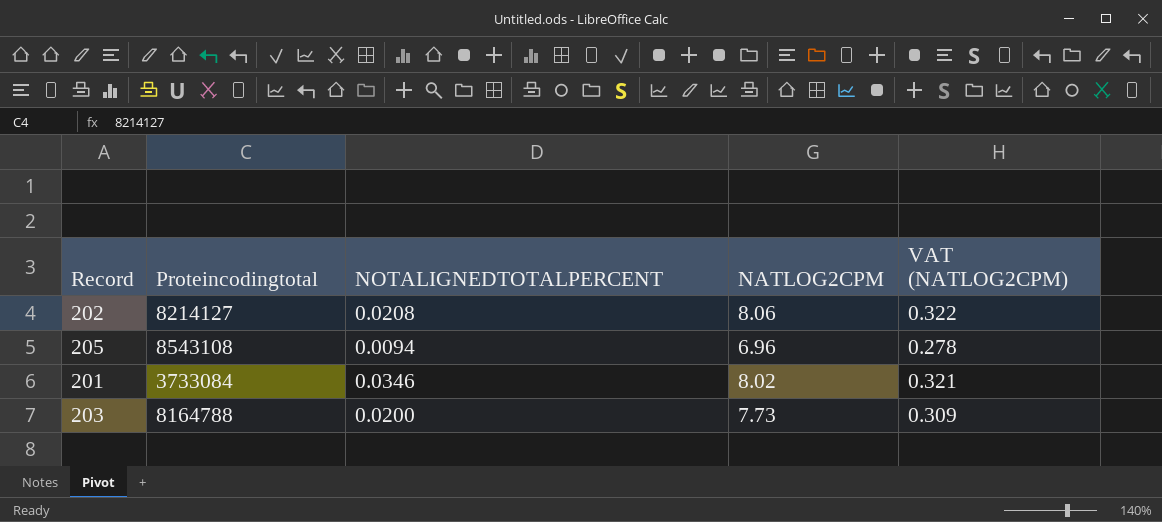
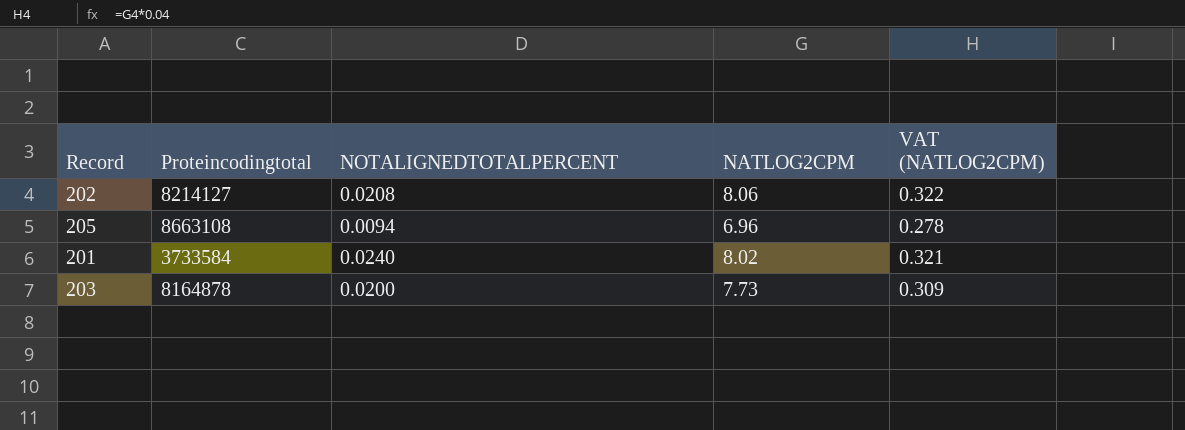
205 | Proteincodingtotal: 8543108 -> 8663108
201 | Proteincodingtotal: 3733084 -> 3733584
201 | NOTALIGNEDTOTALPERCENT: 0.0346 -> 0.0240
203 | Proteincodingtotal: 8164788 -> 8164878

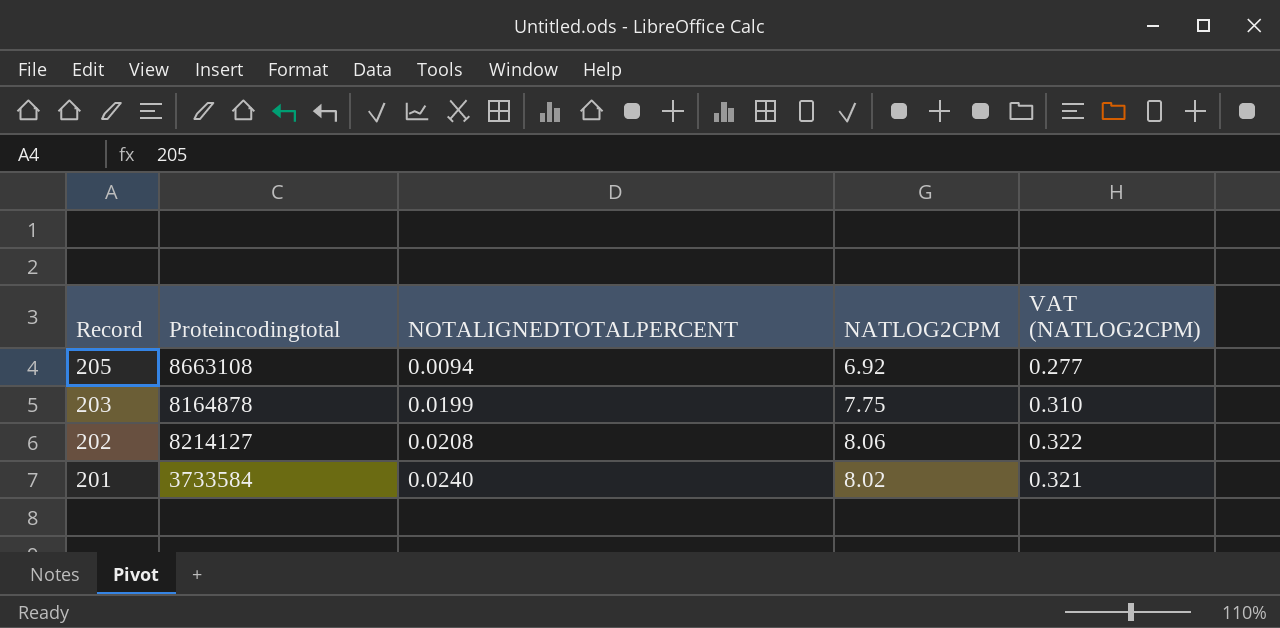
row order: none -> Record descending
205 | NATLOG2CPM: 6.96 -> 6.92
205 | VAT (NATLOG2CPM): 0.278 -> 0.277
203 | NOTALIGNEDTOTALPERCENT: 0.0200 -> 0.0199
203 | NATLOG2CPM: 7.73 -> 7.75
203 | VAT (NATLOG2CPM): 0.309 -> 0.310

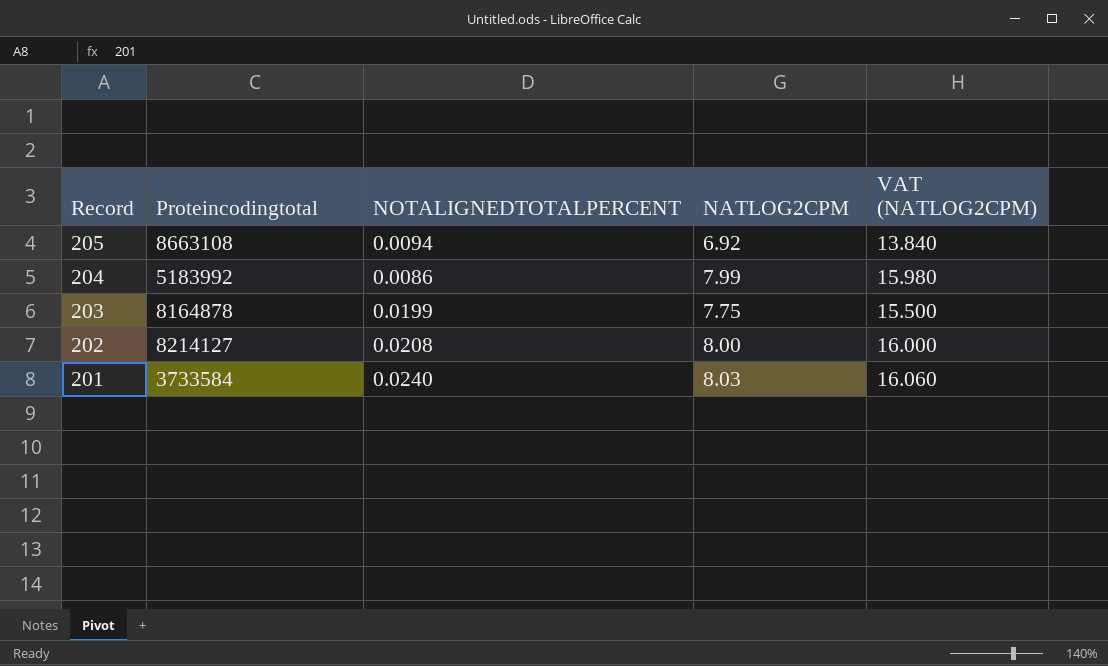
column VAT (NATLOG2CPM) | formula: [NATLOG2CPM] * 0.04 -> [NATLOG2CPM] * 2
row 204: none -> 5183992 | 0.0086 | 7.99 | 15.980
202 | NATLOG2CPM: 8.06 -> 8.00
201 | NATLOG2CPM: 8.02 -> 8.03

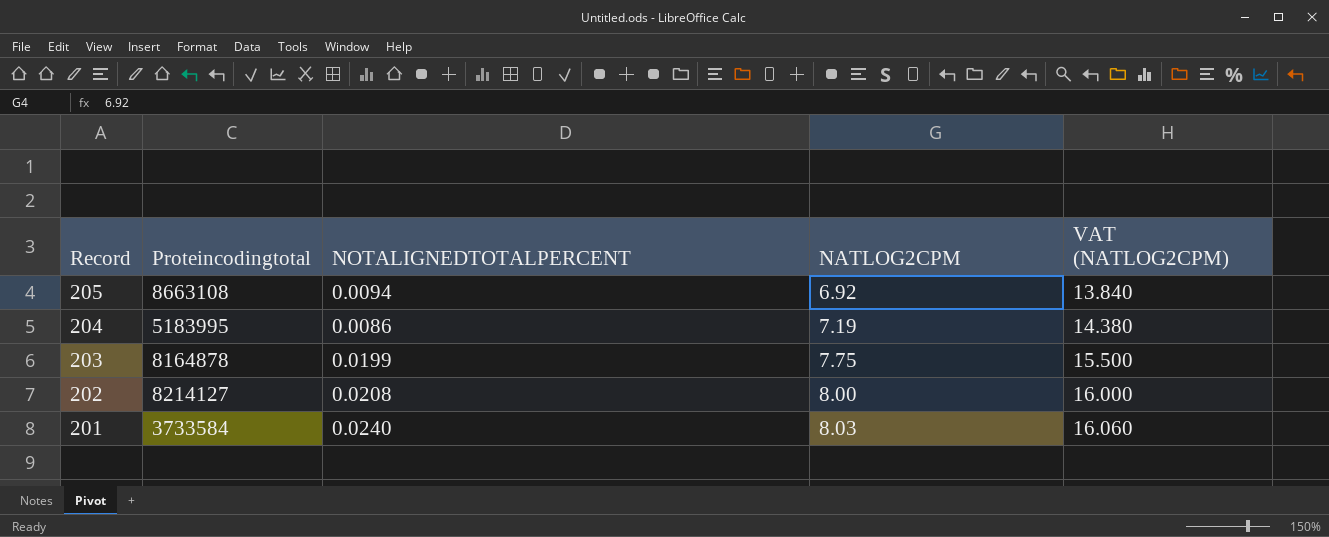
204 | Proteincodingtotal: 5183992 -> 5183995
204 | NATLOG2CPM: 7.99 -> 7.19
204 | VAT (NATLOG2CPM): 15.980 -> 14.380

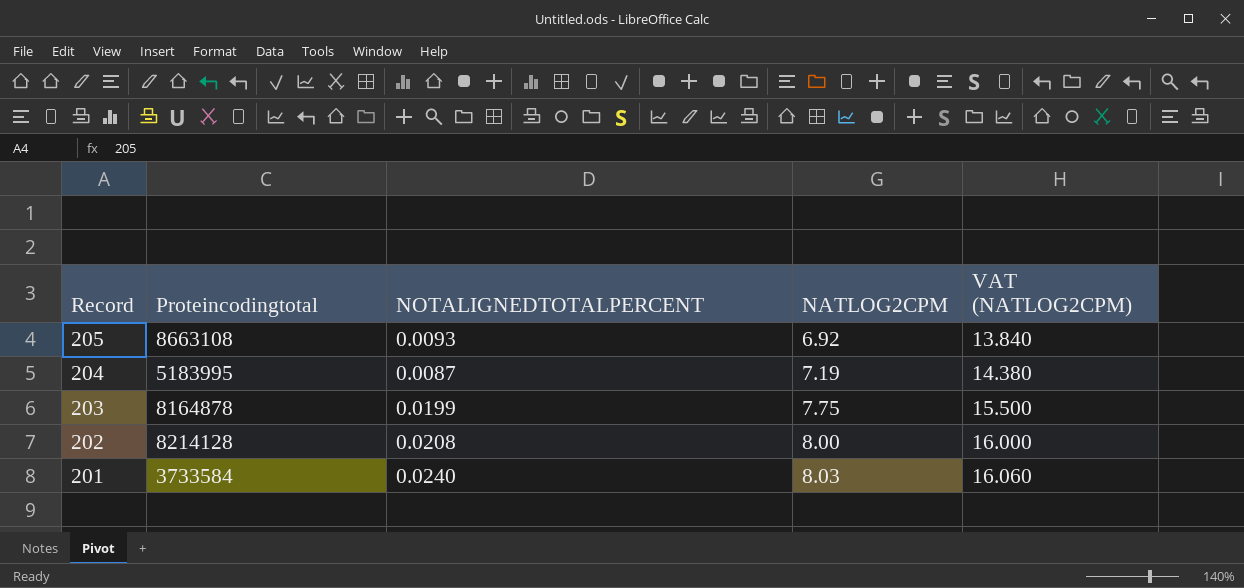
205 | NOTALIGNEDTOTALPERCENT: 0.0094 -> 0.0093
204 | NOTALIGNEDTOTALPERCENT: 0.0086 -> 0.0087
202 | Proteincodingtotal: 8214127 -> 8214128

